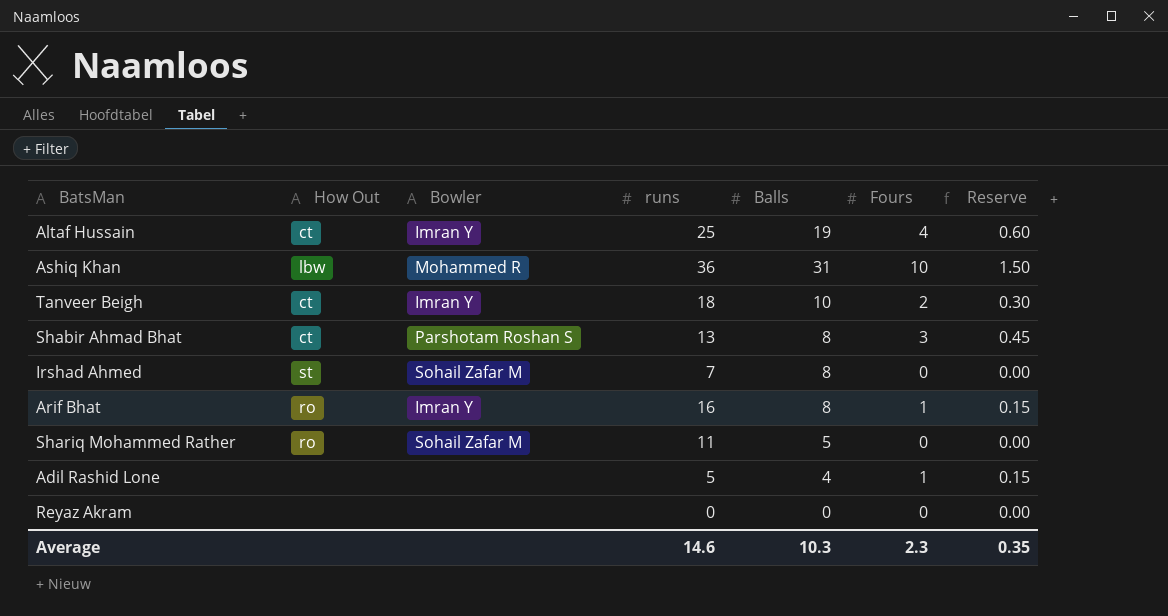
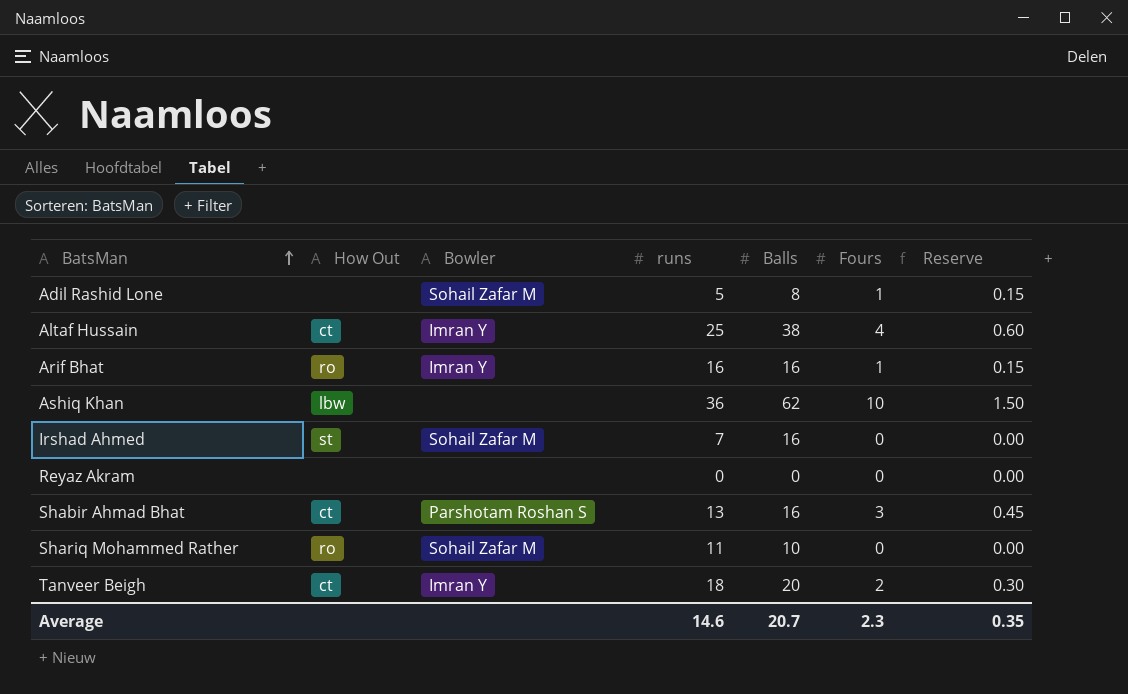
row order: none -> BatsMan ascending
Adil Rashid Lone | Bowler: none -> Sohail Zafar M
Adil Rashid Lone | Balls: 4 -> 8
Altaf Hussain | Balls: 19 -> 38
Arif Bhat | Balls: 8 -> 16
Ashiq Khan | Bowler: Mohammed R -> none
Ashiq Khan | Balls: 31 -> 62
Irshad Ahmed | Balls: 8 -> 16
Shabir Ahmad Bhat | Balls: 8 -> 16
Shariq Mohammed Rather | Balls: 5 -> 10
Tanveer Beigh | Balls: 10 -> 20
Average | Balls: 10.3 -> 20.7

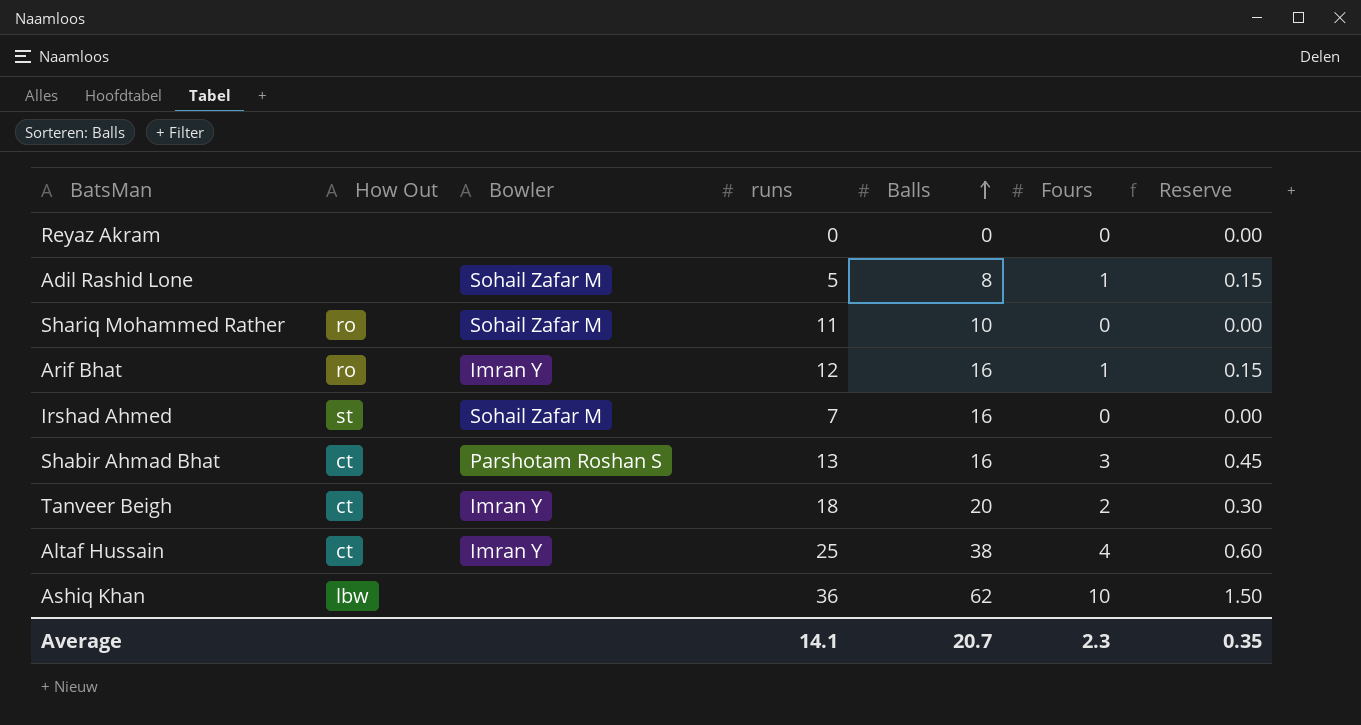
row order: BatsMan ascending -> Balls ascending
Arif Bhat | runs: 16 -> 12
Average | runs: 14.6 -> 14.1

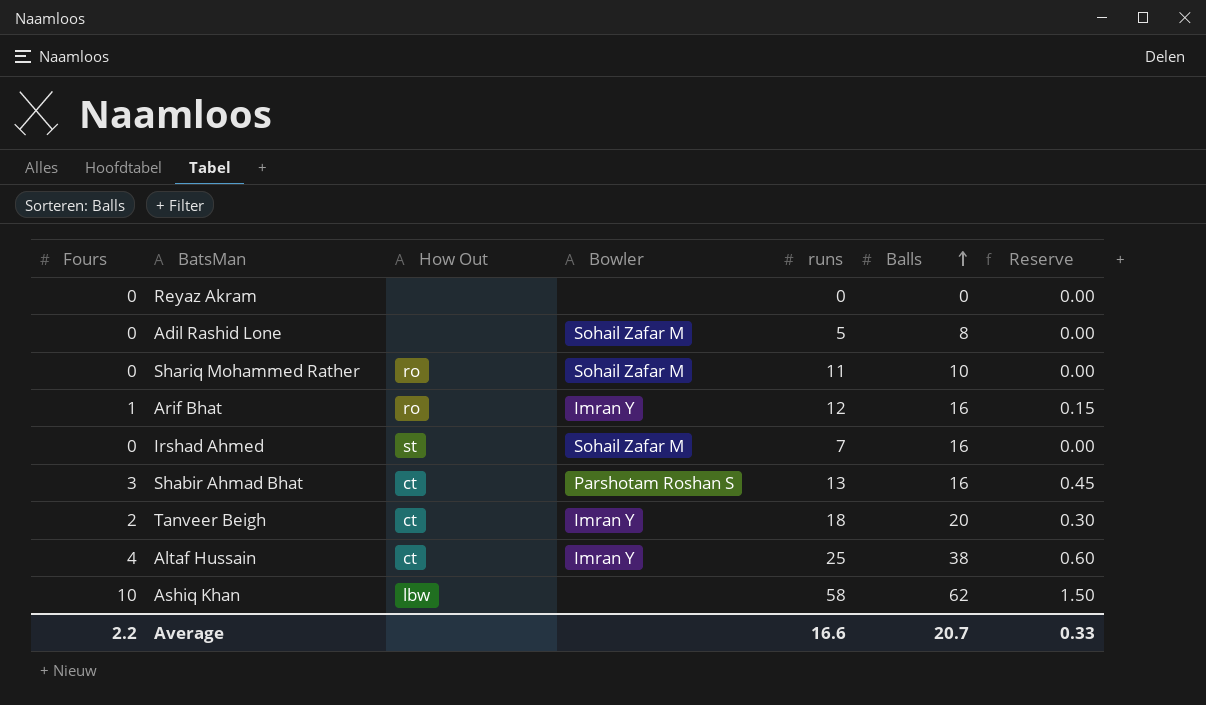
column Fours | position: 6 -> 1
Adil Rashid Lone | Fours: 1 -> 0
Adil Rashid Lone | Reserve: 0.15 -> 0.00
Ashiq Khan | runs: 36 -> 58
Average | Fours: 2.3 -> 2.2
Average | runs: 14.1 -> 16.6
Average | Reserve: 0.35 -> 0.33

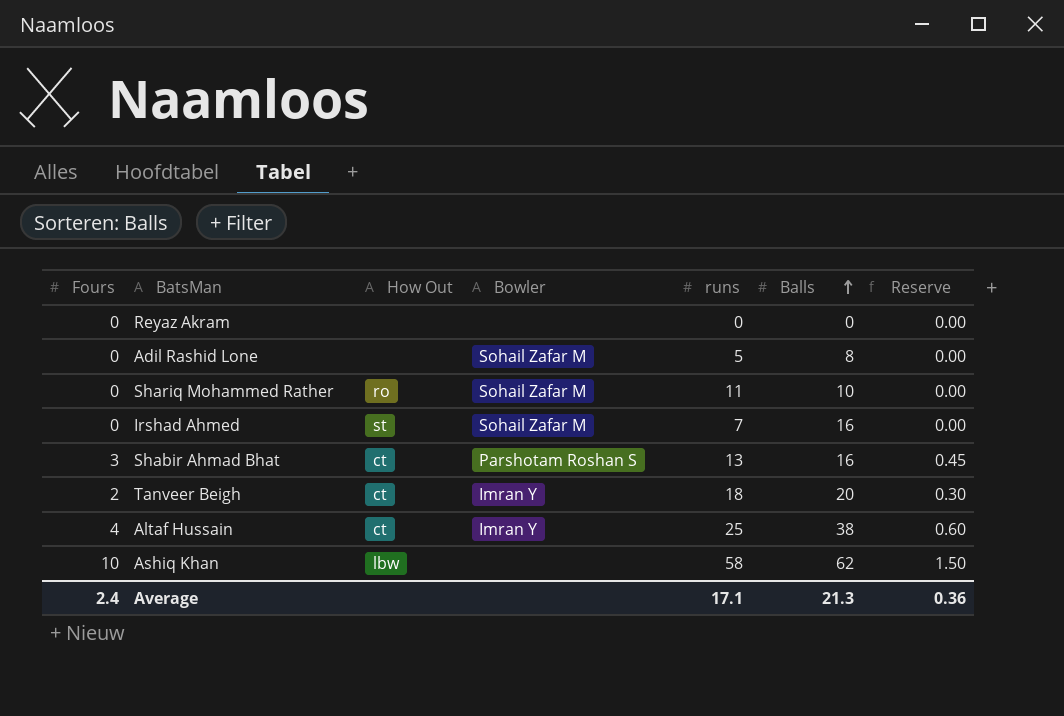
row Arif Bhat: 1 | ro | Imran Y | 12 | 16 | 0.15 -> none
Average | Fours: 2.2 -> 2.4
Average | runs: 16.6 -> 17.1
Average | Balls: 20.7 -> 21.3
Average | Reserve: 0.33 -> 0.36

